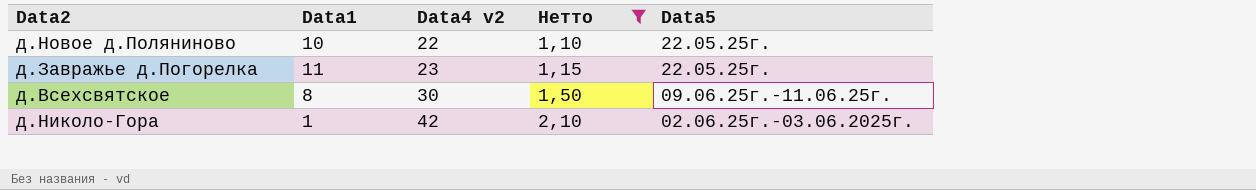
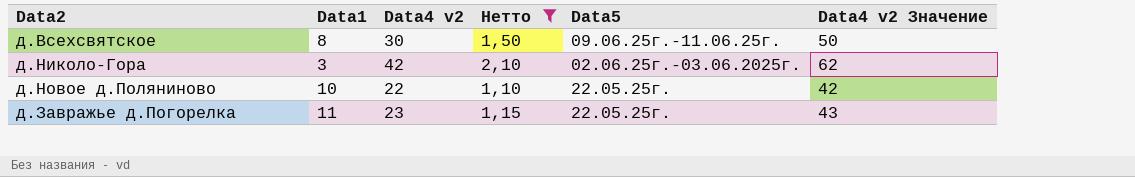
row order: Data4 v2 ascending -> Data5 descending
column Data4 v2 Значение | formula: none -> [Data4 v2] + 20
д.Николо-Гора | Data1: 1 -> 3

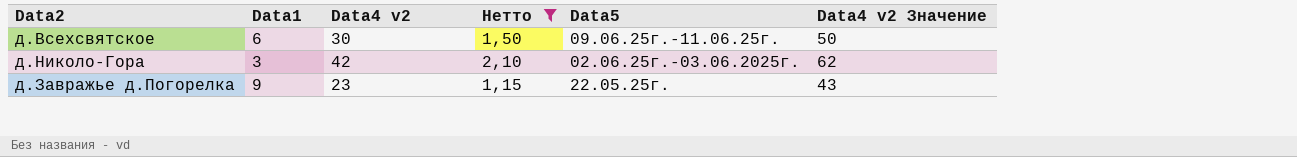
row д.Новое д.Поляниново: 10 | 22 | 1,10 | 22.05.25г. | 42 -> none
д.Всехсвятское | Data1: 8 -> 6
д.Завражье д.Погорелка | Data1: 11 -> 9

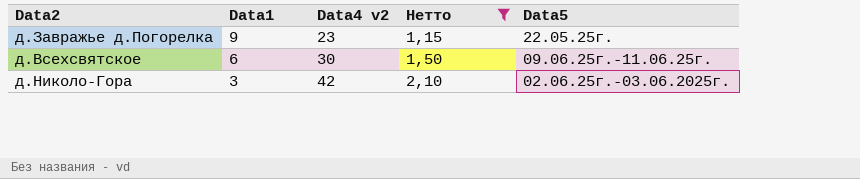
row order: Data5 descending -> Data1 descending
column Data4 v2 Значение | formula: [Data4 v2] + 20 -> none

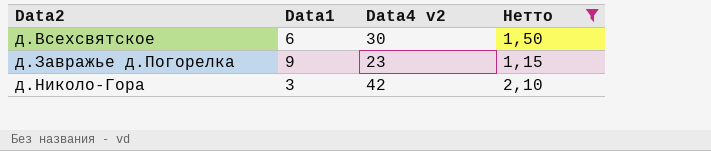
row order: Data1 descending -> Data2 ascending
column Data5 | position: 5 -> none

